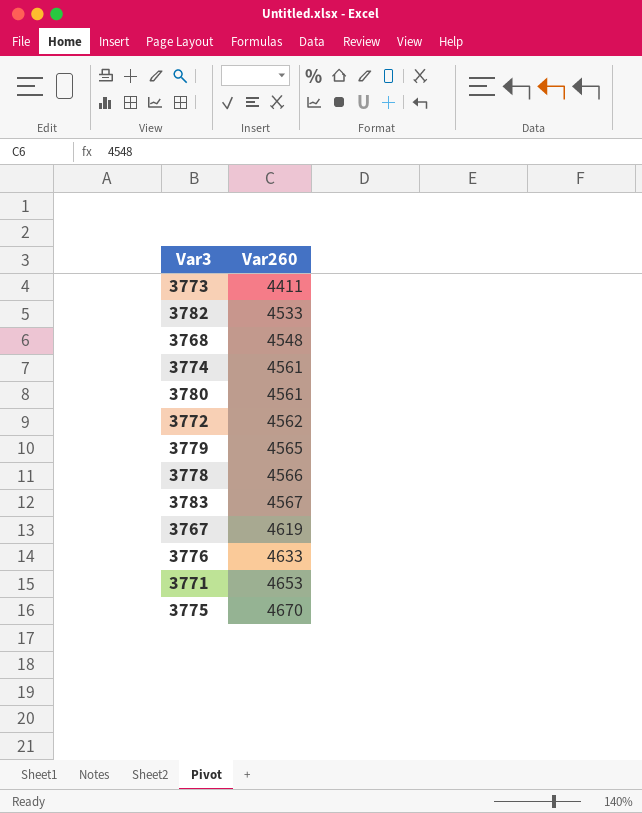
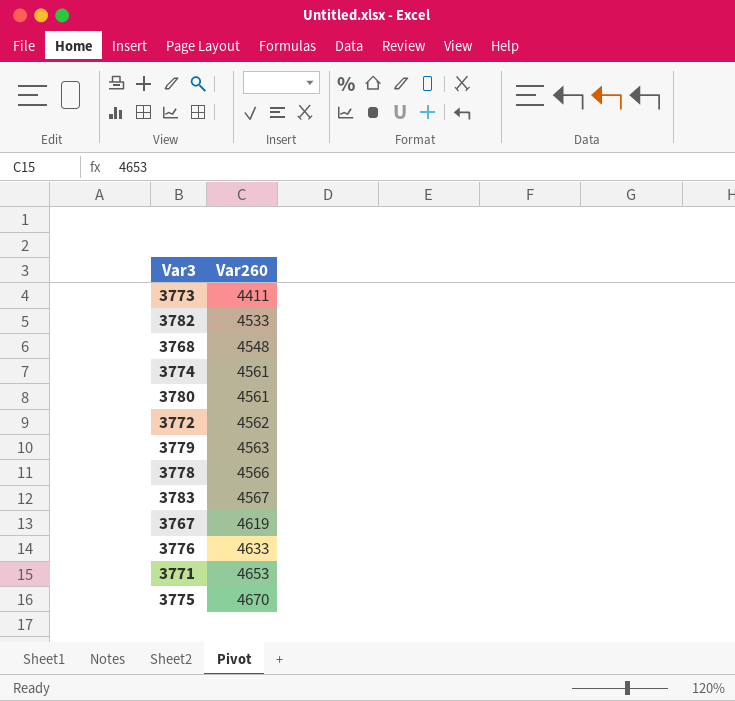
3779 | Var260: 4565 -> 4563

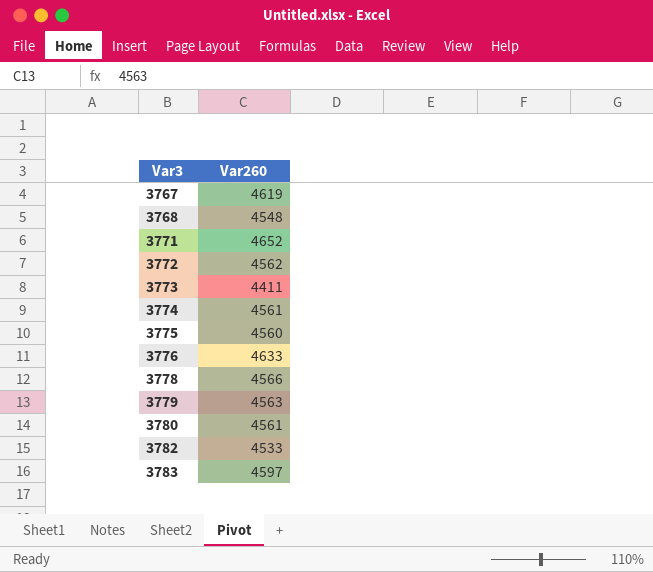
row order: Var260 ascending -> Var3 ascending
3771 | Var260: 4653 -> 4652
3775 | Var260: 4670 -> 4560
3783 | Var260: 4567 -> 4597

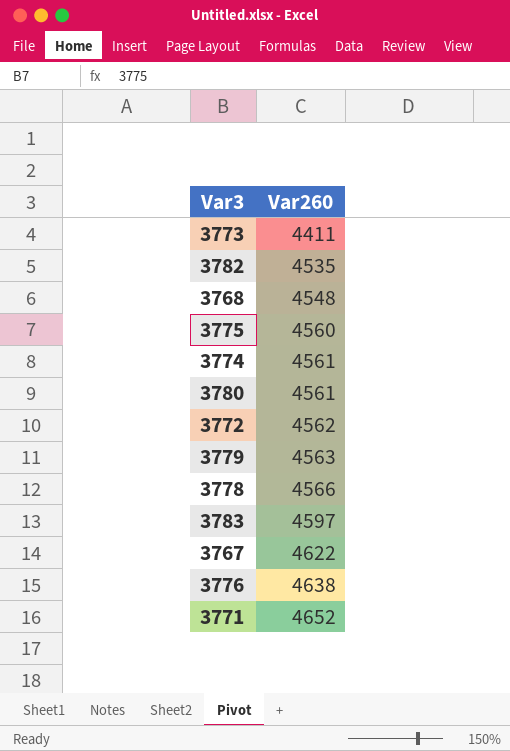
row order: Var3 ascending -> Var260 ascending
3782 | Var260: 4533 -> 4535
3767 | Var260: 4619 -> 4622
3776 | Var260: 4633 -> 4638

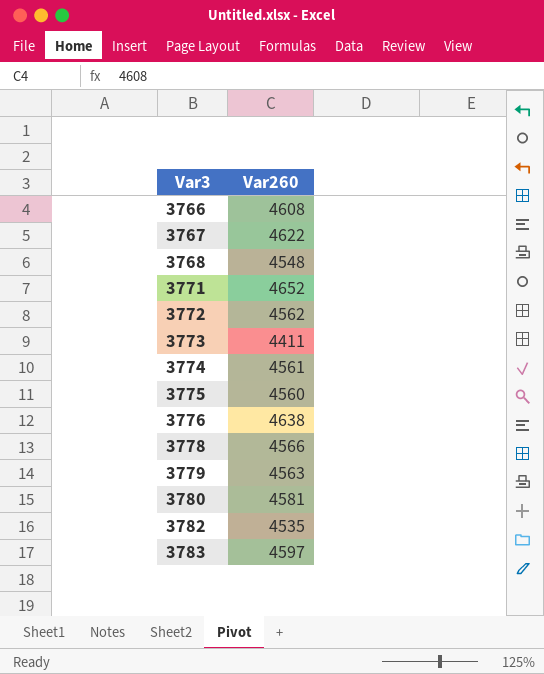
row order: Var260 ascending -> Var3 ascending
row 3766: none -> 4608
3780 | Var260: 4561 -> 4581

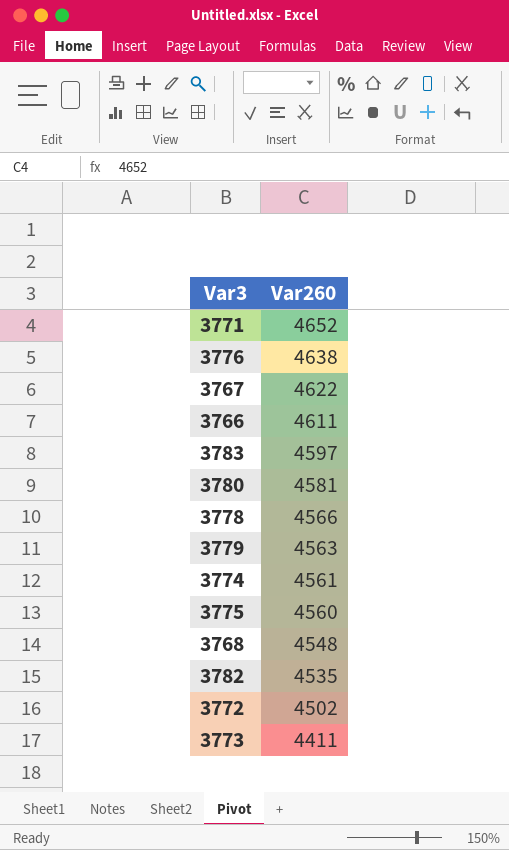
row order: Var3 ascending -> Var260 descending
3766 | Var260: 4608 -> 4611
3772 | Var260: 4562 -> 4502

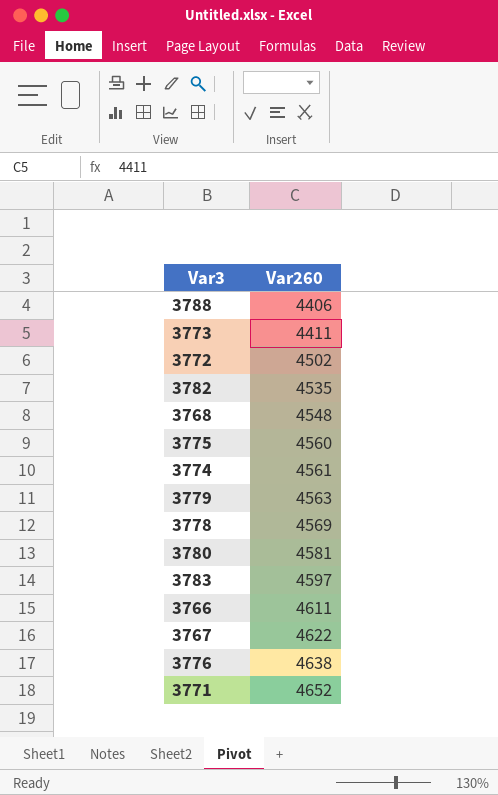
row order: Var260 descending -> Var260 ascending
row 3788: none -> 4406
3778 | Var260: 4566 -> 4569

